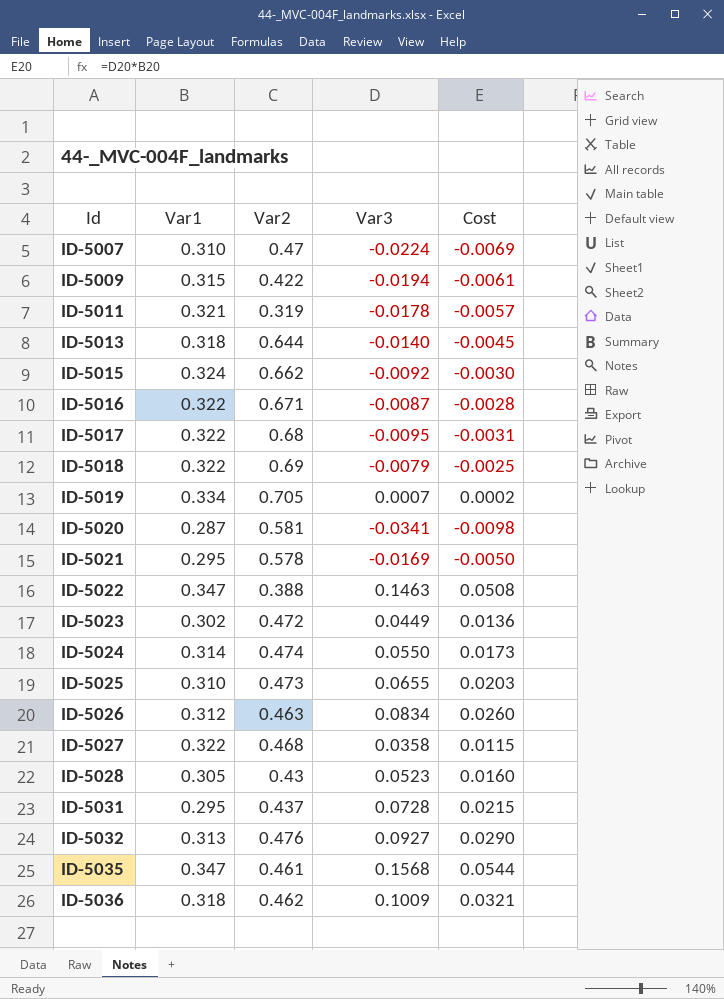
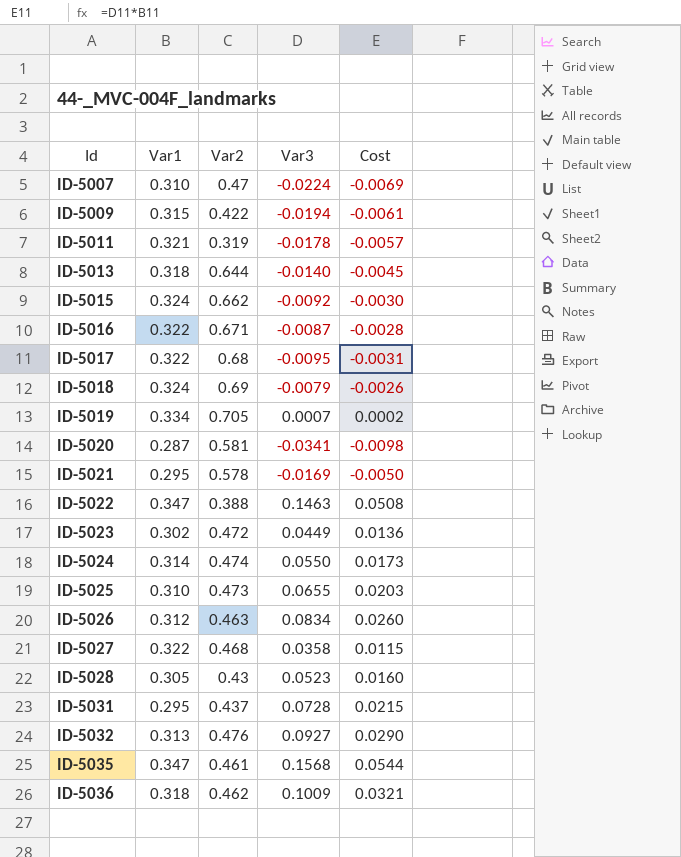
ID-5018 | Var1: 0.322 -> 0.324
ID-5018 | Cost: -0.0025 -> -0.0026

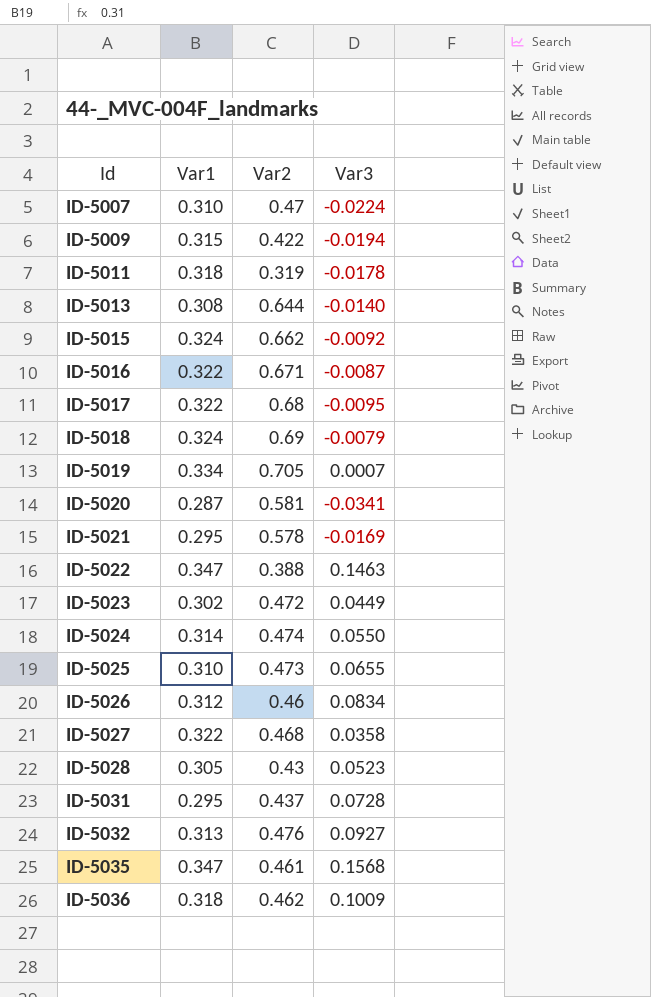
column Cost | formula: [Var1] * [Var3] -> none
ID-5011 | Var1: 0.321 -> 0.318
ID-5013 | Var1: 0.318 -> 0.308
ID-5026 | Var2: 0.463 -> 0.46

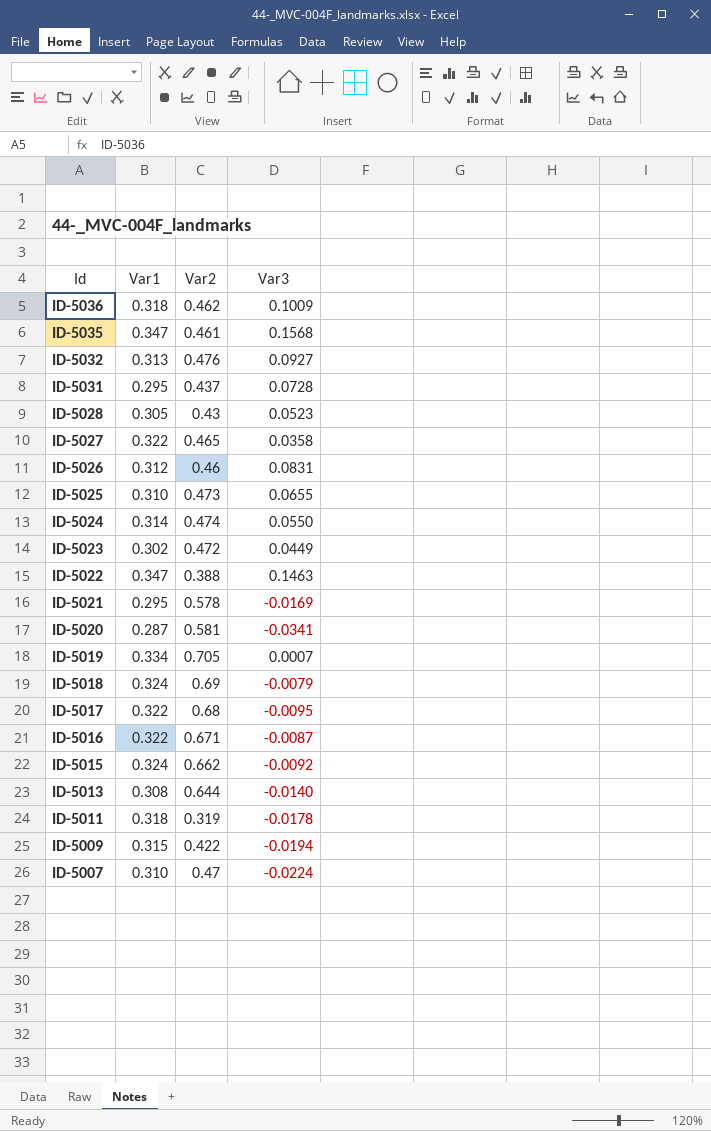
row order: Id ascending -> Id descending
ID-5027 | Var2: 0.468 -> 0.465
ID-5026 | Var3: 0.0834 -> 0.0831

